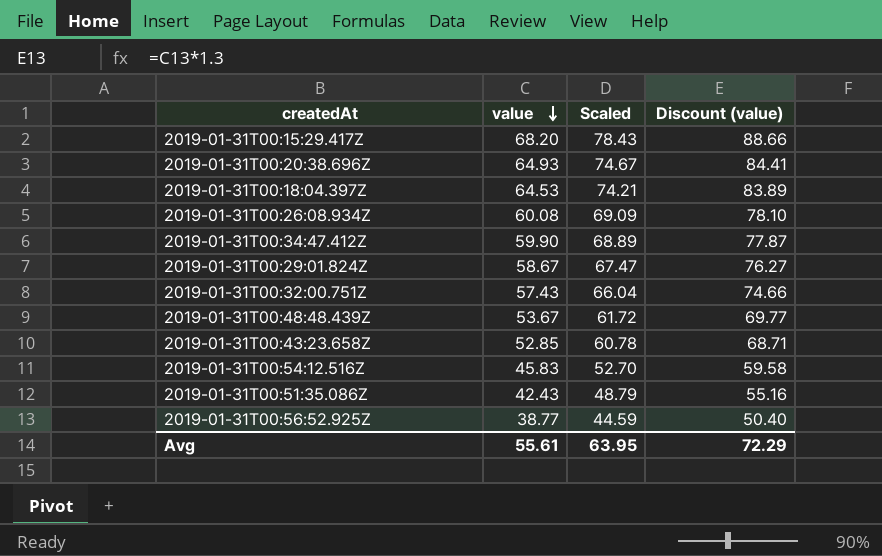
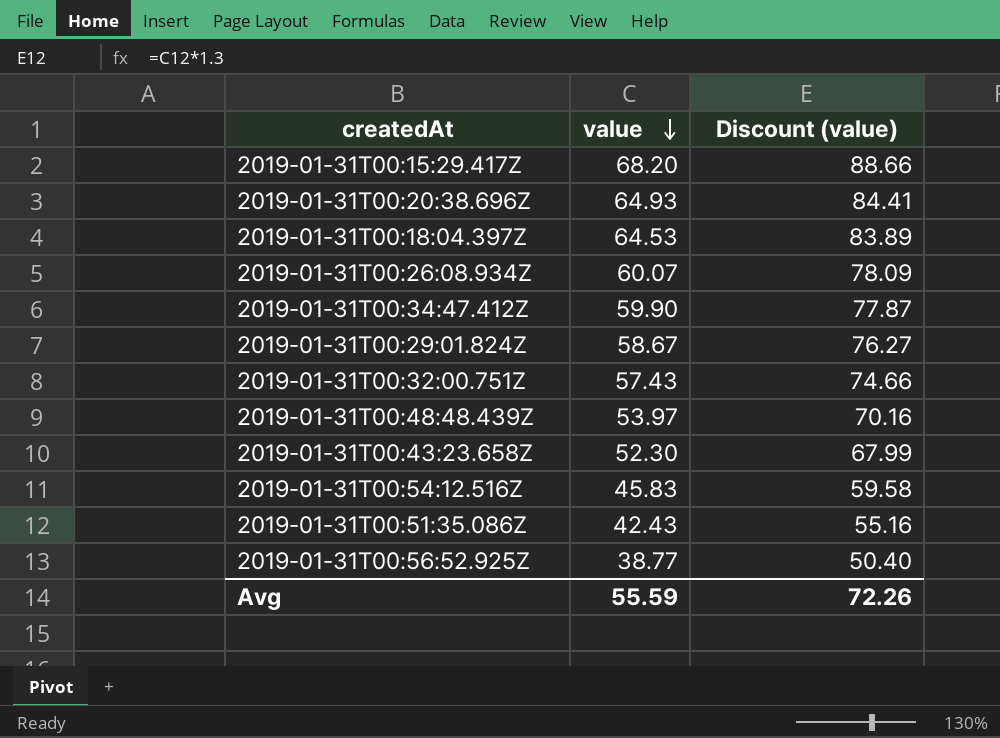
column Scaled | formula: [value] * 1.15 -> none
2019-01-31T00:26:08.934Z | value: 60.08 -> 60.07
2019-01-31T00:26:08.934Z | Discount (value): 78.10 -> 78.09
2019-01-31T00:48:48.439Z | value: 53.67 -> 53.97
2019-01-31T00:48:48.439Z | Discount (value): 69.77 -> 70.16
2019-01-31T00:43:23.658Z | value: 52.85 -> 52.30
2019-01-31T00:43:23.658Z | Discount (value): 68.71 -> 67.99
Avg | value: 55.61 -> 55.59
Avg | Discount (value): 72.29 -> 72.26

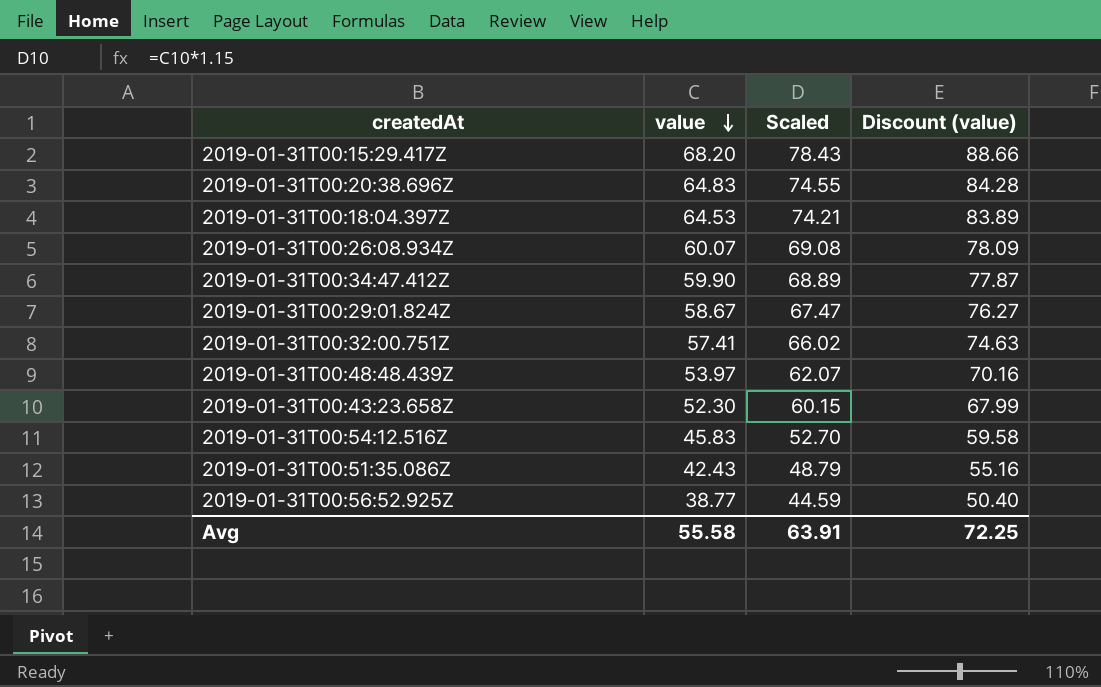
column Scaled | formula: none -> [value] * 1.15
2019-01-31T00:20:38.696Z | value: 64.93 -> 64.83
2019-01-31T00:20:38.696Z | Discount (value): 84.41 -> 84.28
2019-01-31T00:32:00.751Z | value: 57.43 -> 57.41
2019-01-31T00:32:00.751Z | Discount (value): 74.66 -> 74.63
Avg | value: 55.59 -> 55.58
Avg | Discount (value): 72.26 -> 72.25

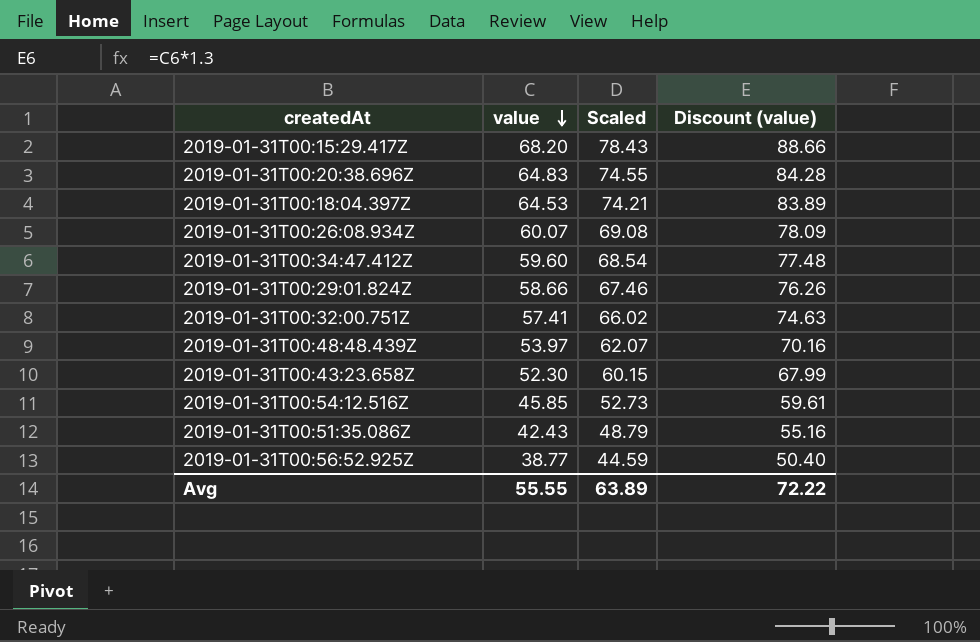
2019-01-31T00:34:47.412Z | value: 59.90 -> 59.60
2019-01-31T00:34:47.412Z | Scaled: 68.89 -> 68.54
2019-01-31T00:34:47.412Z | Discount (value): 77.87 -> 77.48
2019-01-31T00:29:01.824Z | value: 58.67 -> 58.66
2019-01-31T00:29:01.824Z | Scaled: 67.47 -> 67.46
2019-01-31T00:29:01.824Z | Discount (value): 76.27 -> 76.26
2019-01-31T00:54:12.516Z | value: 45.83 -> 45.85
2019-01-31T00:54:12.516Z | Scaled: 52.70 -> 52.73
2019-01-31T00:54:12.516Z | Discount (value): 59.58 -> 59.61
Avg | value: 55.58 -> 55.55
Avg | Scaled: 63.91 -> 63.89
Avg | Discount (value): 72.25 -> 72.22

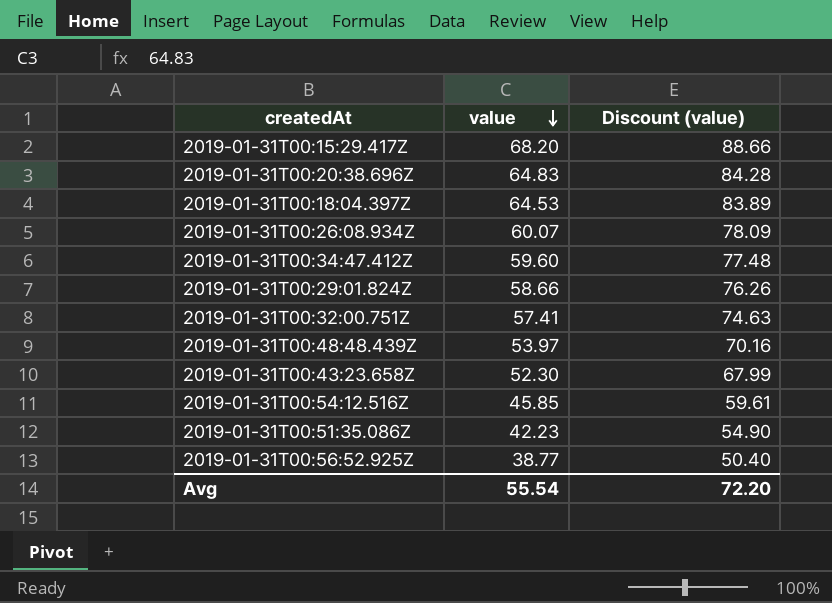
column Scaled | formula: [value] * 1.15 -> none
2019-01-31T00:51:35.086Z | value: 42.43 -> 42.23
2019-01-31T00:51:35.086Z | Discount (value): 55.16 -> 54.90
Avg | value: 55.55 -> 55.54
Avg | Discount (value): 72.22 -> 72.20

